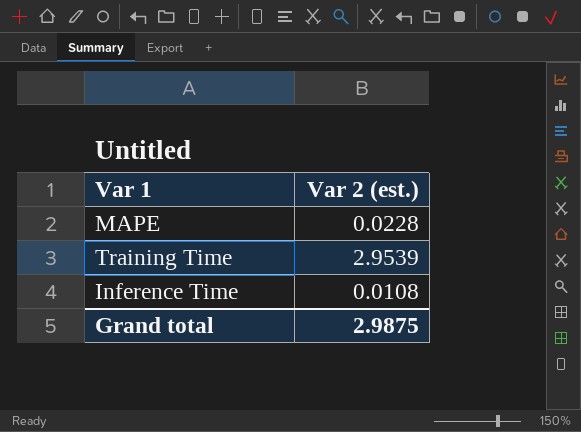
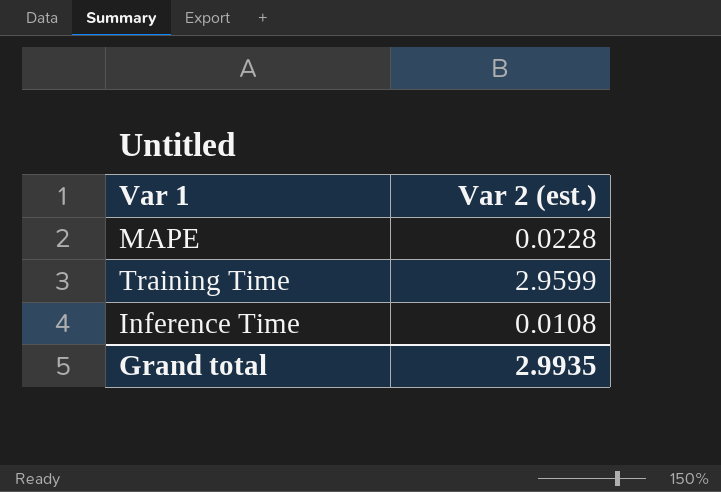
Training Time | Var 2 (est.): 2.9539 -> 2.9599
Grand total | Var 2 (est.): 2.9875 -> 2.9935

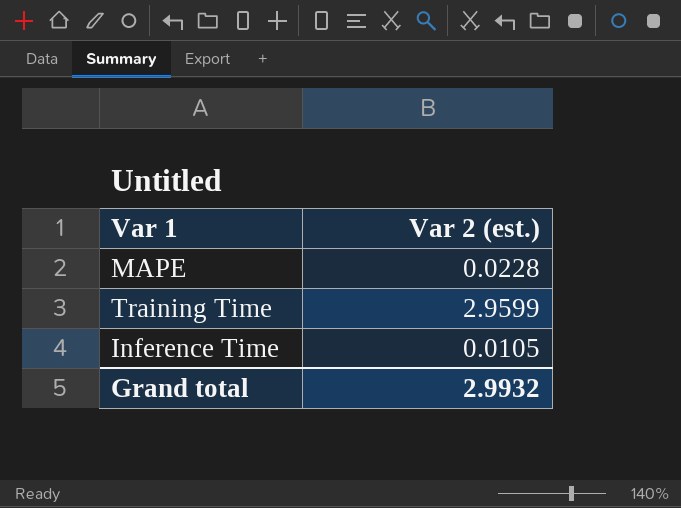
Inference Time | Var 2 (est.): 0.0108 -> 0.0105
Grand total | Var 2 (est.): 2.9935 -> 2.9932

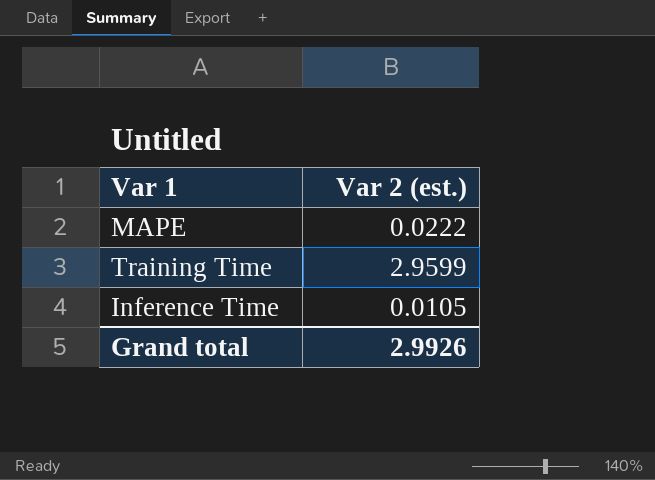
MAPE | Var 2 (est.): 0.0228 -> 0.0222
Grand total | Var 2 (est.): 2.9932 -> 2.9926

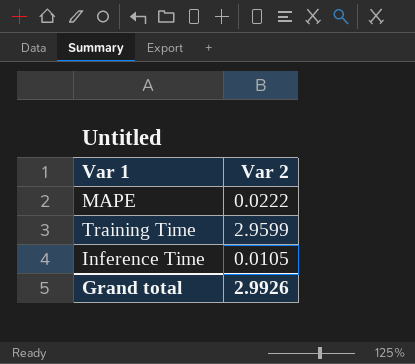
column name: Var 2 (est.) -> Var 2

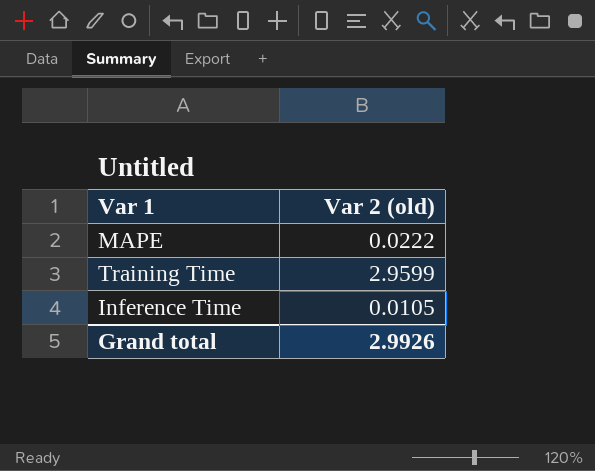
column name: Var 2 -> Var 2 (old)

